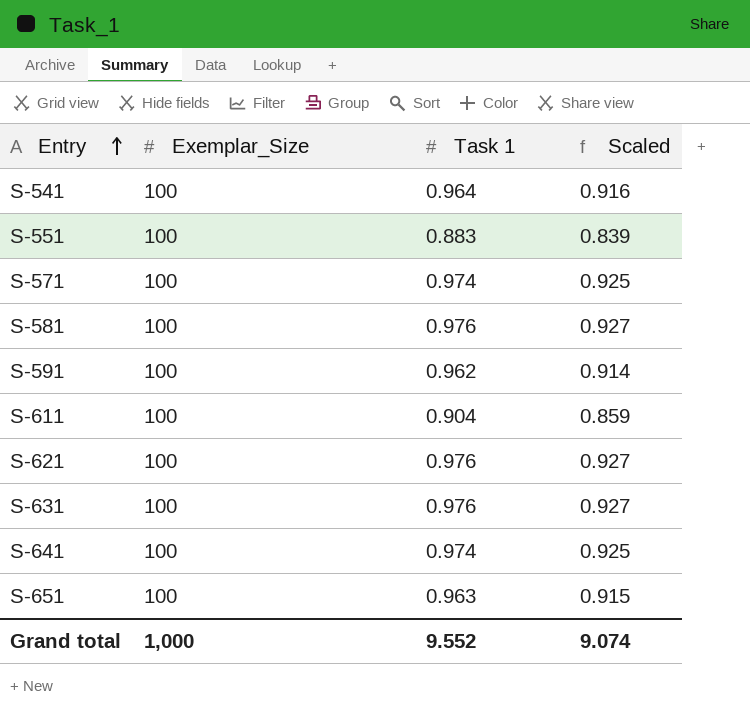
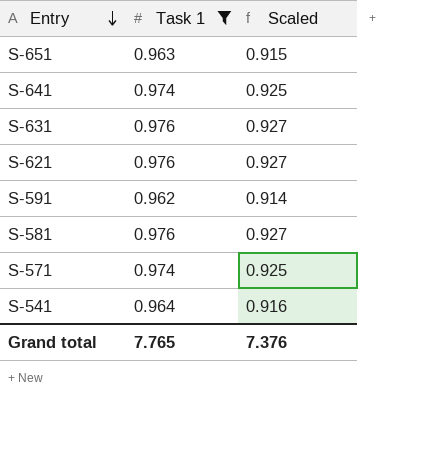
filter: none -> Task 1 >= 0.962
row order: Entry ascending -> Entry descending
column Exemplar_Size | position: 2 -> none
Grand total | Task 1: 9.552 -> 7.765
Grand total | Scaled: 9.074 -> 7.376

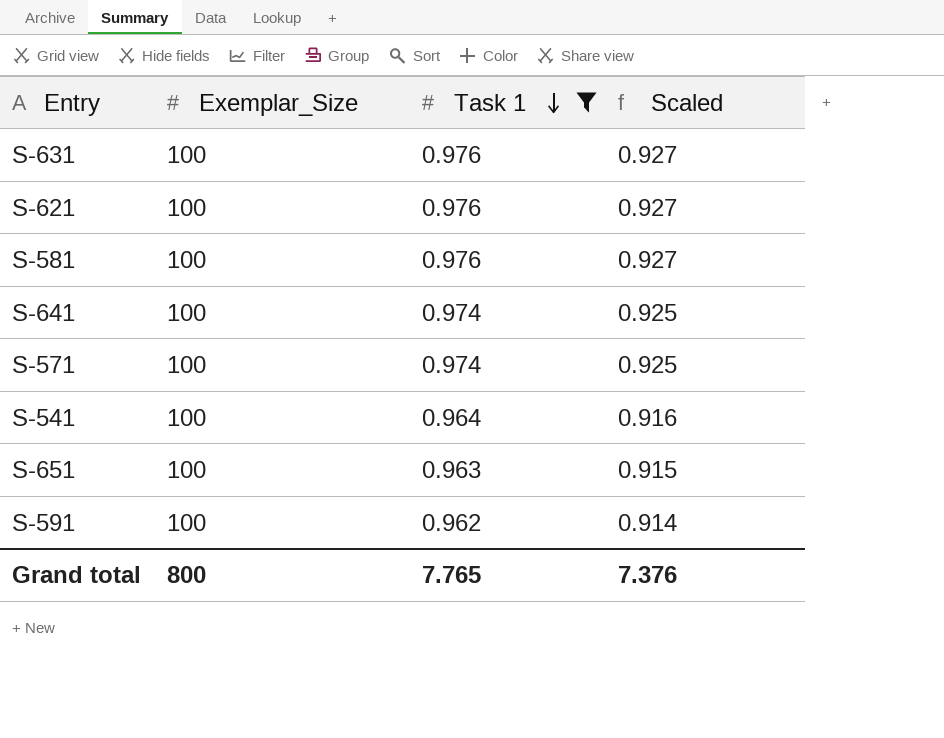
row order: Entry descending -> Task 1 descending
column Exemplar_Size | position: none -> 2

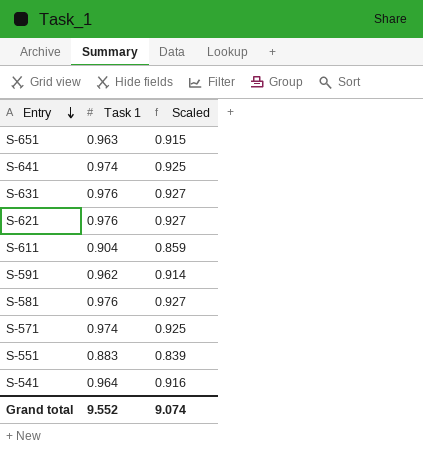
filter: Task 1 >= 0.962 -> none
row order: Task 1 descending -> Entry descending
column Exemplar_Size | position: 2 -> none
Grand total | Task 1: 7.765 -> 9.552
Grand total | Scaled: 7.376 -> 9.074

